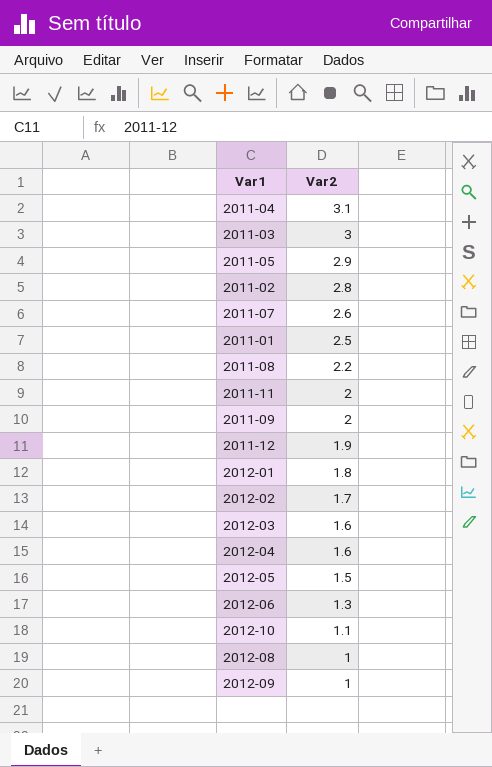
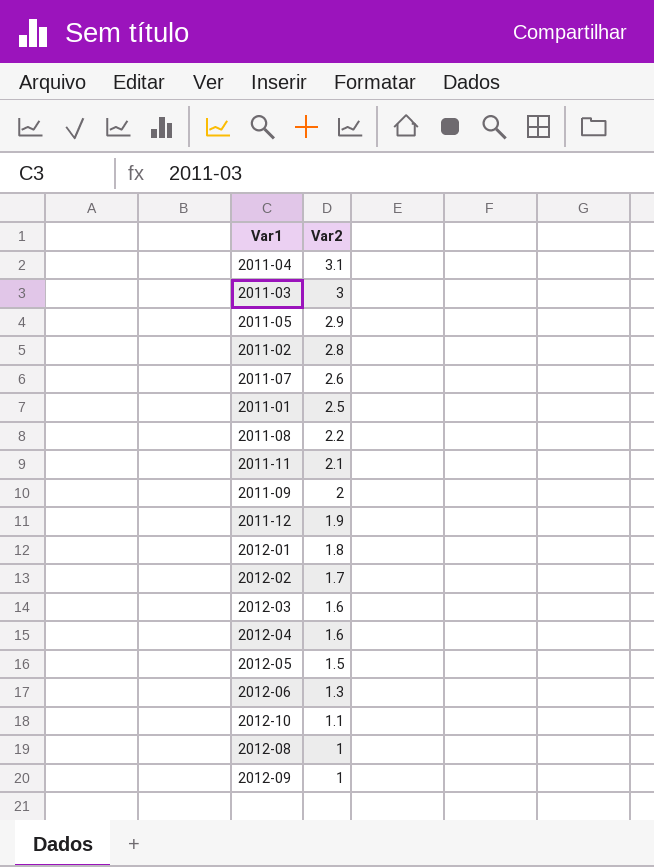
2011-11 | Var2: 2 -> 2.1

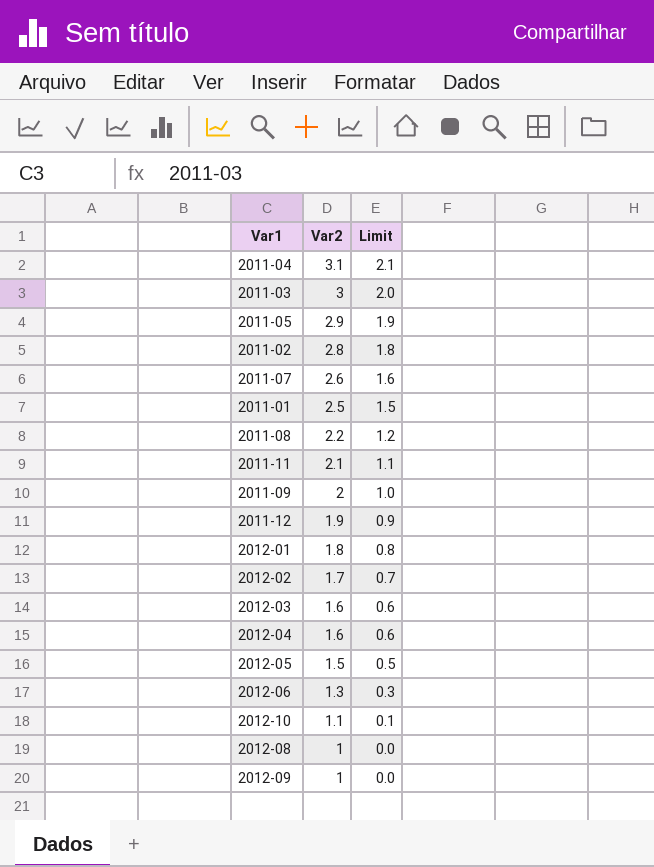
column Limit | formula: none -> [Var2] - 1

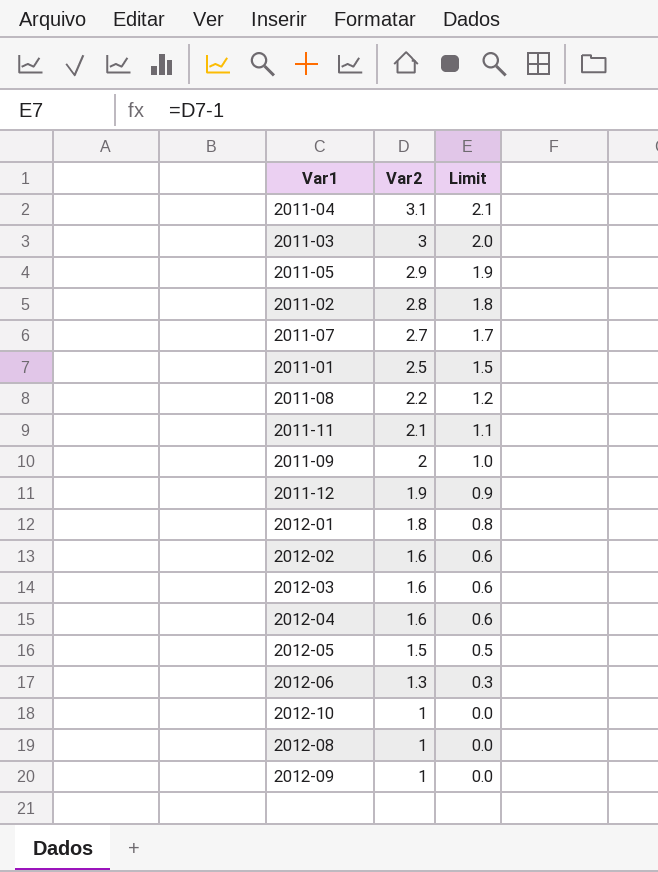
2011-07 | Var2: 2.6 -> 2.7
2011-07 | Limit: 1.6 -> 1.7
2012-02 | Var2: 1.7 -> 1.6
2012-02 | Limit: 0.7 -> 0.6
2012-10 | Var2: 1.1 -> 1
2012-10 | Limit: 0.1 -> 0.0

